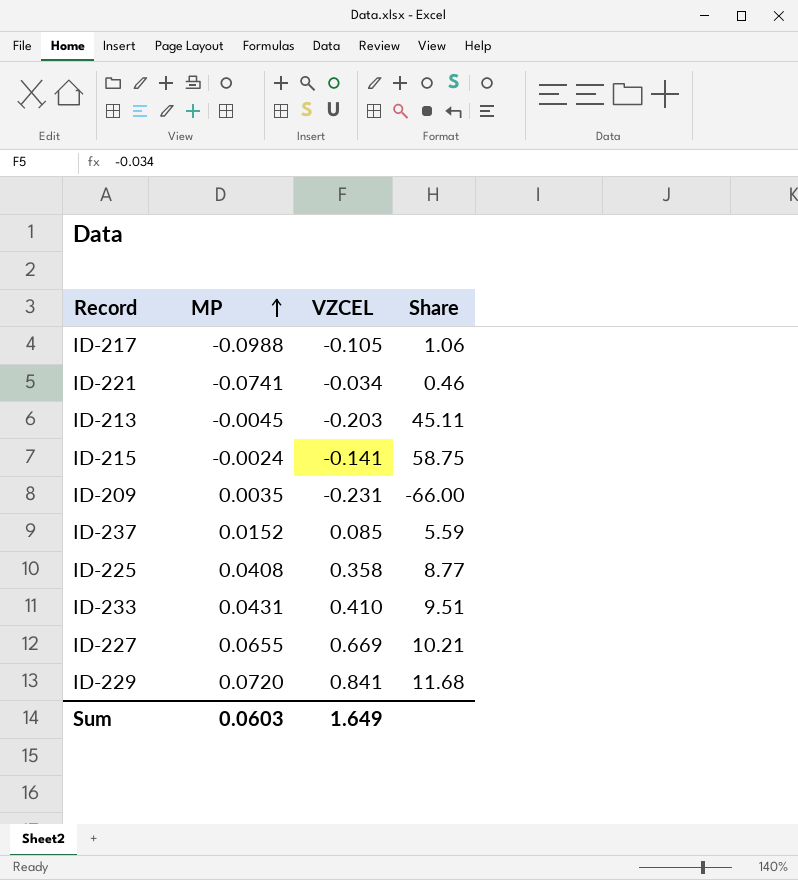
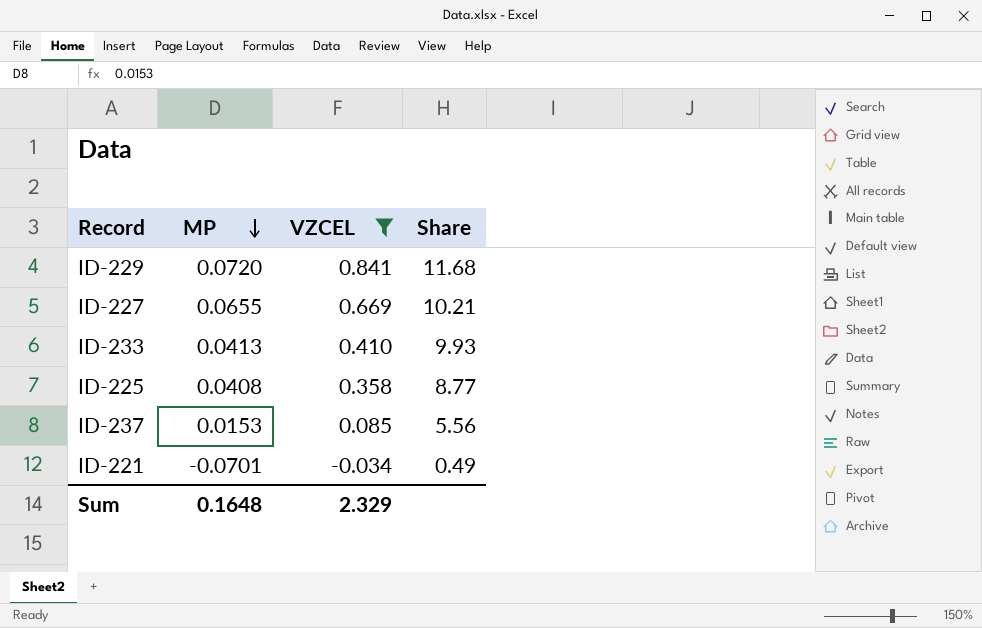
filter: none -> VZCEL >= -0.034
row order: MP ascending -> MP descending
ID-233 | MP: 0.0431 -> 0.0413
ID-233 | Share: 9.51 -> 9.93
ID-237 | MP: 0.0152 -> 0.0153
ID-237 | Share: 5.59 -> 5.56
ID-221 | MP: -0.0741 -> -0.0701
ID-221 | Share: 0.46 -> 0.49
Sum | MP: 0.0603 -> 0.1648
Sum | VZCEL: 1.649 -> 2.329

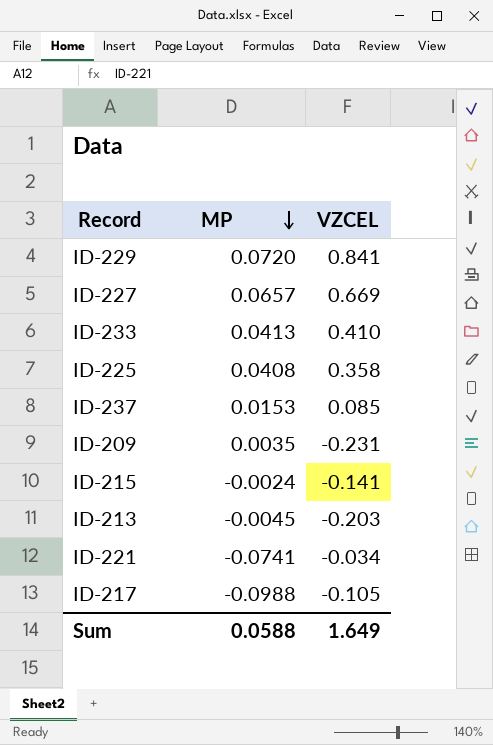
filter: VZCEL >= -0.034 -> none
column Share | formula: [VZCEL] / [MP] -> none
ID-227 | MP: 0.0655 -> 0.0657
ID-221 | MP: -0.0701 -> -0.0741
Sum | MP: 0.1648 -> 0.0588
Sum | VZCEL: 2.329 -> 1.649

